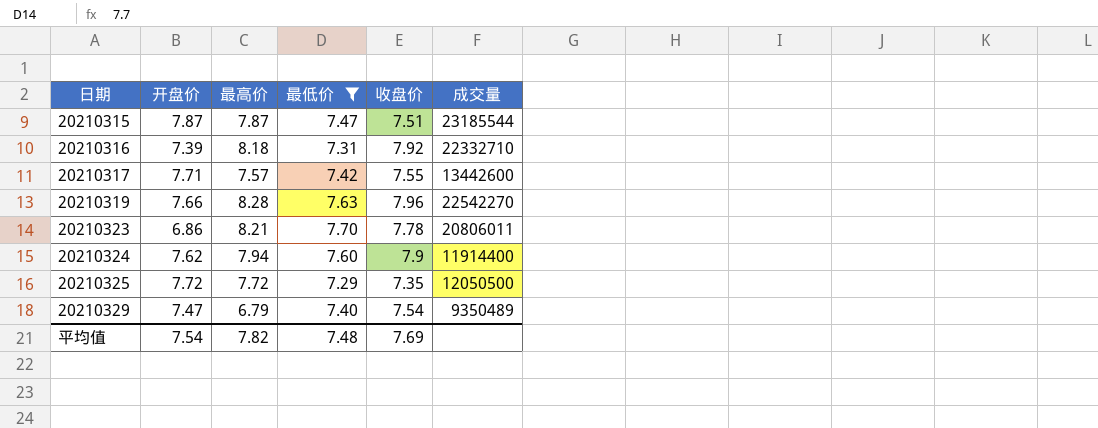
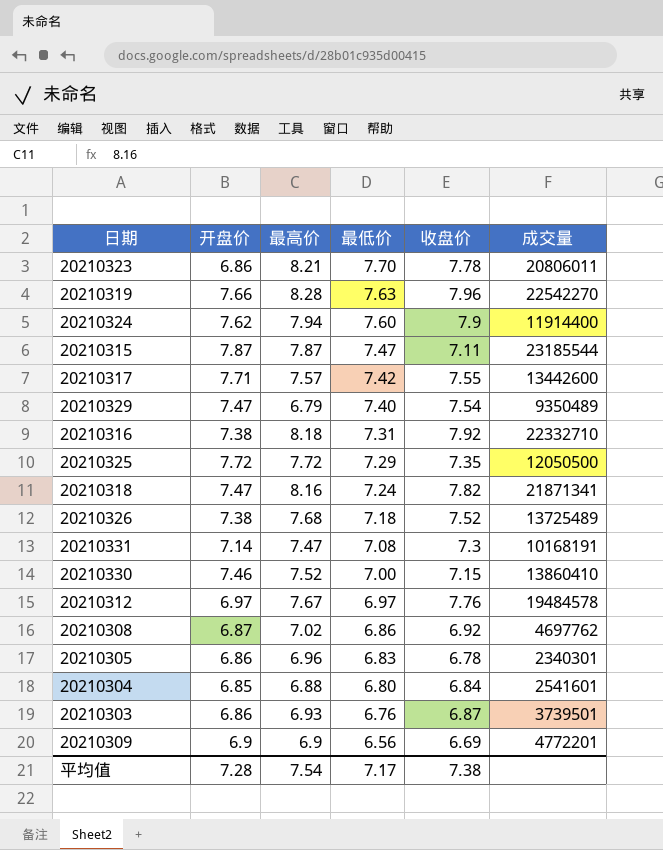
filter: 最低价 >= 7.29 -> none
row order: 日期 ascending -> 最低价 descending
20210315 | 收盘价: 7.51 -> 7.11
20210316 | 开盘价: 7.39 -> 7.38
平均值 | 开盘价: 7.54 -> 7.28
平均值 | 最高价: 7.82 -> 7.54
平均值 | 最低价: 7.48 -> 7.17
平均值 | 收盘价: 7.69 -> 7.38

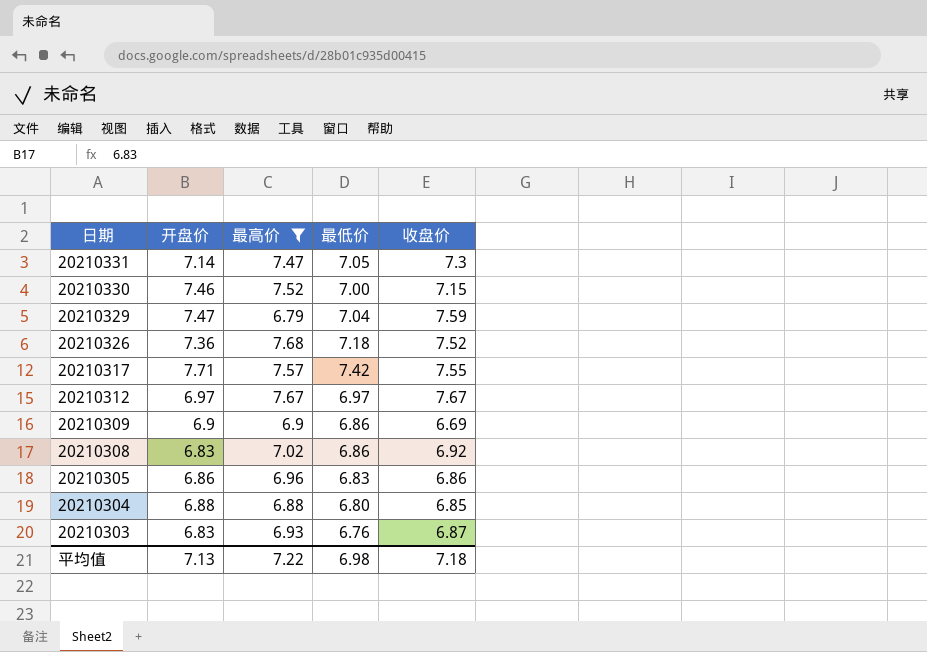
filter: none -> 最高价 <= 7.68
row order: 最低价 descending -> 日期 descending
column 成交量 | position: 6 -> none
20210331 | 最低价: 7.08 -> 7.05
20210329 | 最低价: 7.40 -> 7.04
20210329 | 收盘价: 7.54 -> 7.59
20210326 | 开盘价: 7.38 -> 7.36
20210312 | 收盘价: 7.76 -> 7.67
20210309 | 最低价: 6.56 -> 6.86
20210308 | 开盘价: 6.87 -> 6.83
20210305 | 收盘价: 6.78 -> 6.86
20210304 | 开盘价: 6.85 -> 6.88
20210304 | 收盘价: 6.84 -> 6.85
20210303 | 开盘价: 6.86 -> 6.83
平均值 | 开盘价: 7.28 -> 7.13
平均值 | 最高价: 7.54 -> 7.22
平均值 | 最低价: 7.17 -> 6.98
平均值 | 收盘价: 7.38 -> 7.18

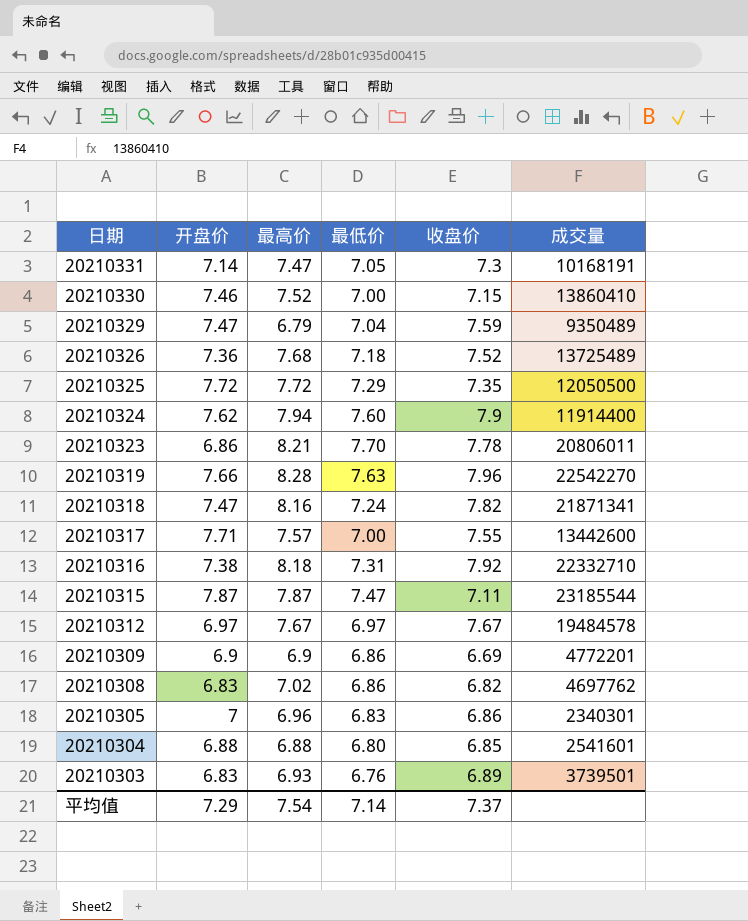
filter: 最高价 <= 7.68 -> none
column 成交量 | position: none -> 6
20210317 | 最低价: 7.42 -> 7.00
20210308 | 收盘价: 6.92 -> 6.82
20210305 | 开盘价: 6.86 -> 7
20210303 | 收盘价: 6.87 -> 6.89
平均值 | 开盘价: 7.13 -> 7.29
平均值 | 最高价: 7.22 -> 7.54
平均值 | 最低价: 6.98 -> 7.14
平均值 | 收盘价: 7.18 -> 7.37

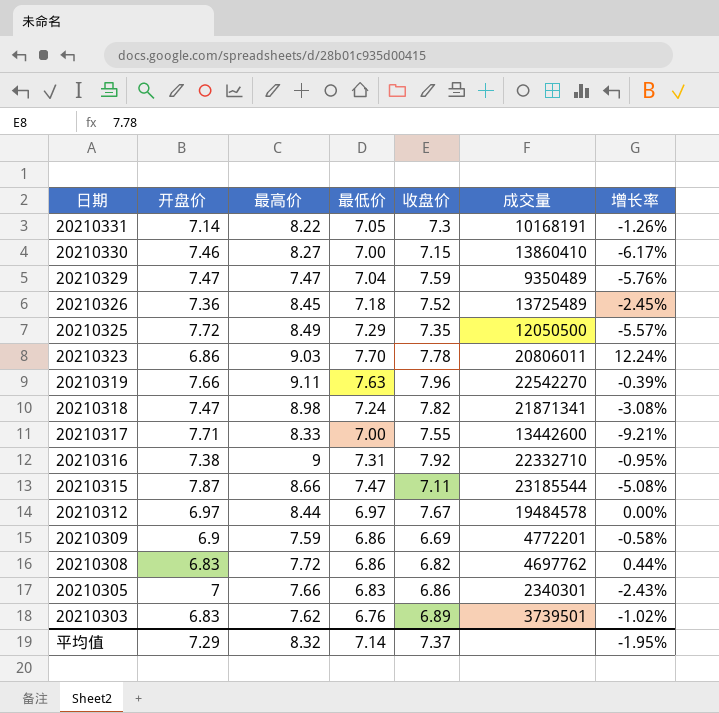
column 增长率 | formula: none -> ([最低价] - [开盘价]) / [开盘价]
row 20210324: 7.62 | 7.94 | 7.60 | 7.9 | 11914400 -> none
row 20210304: 6.88 | 6.88 | 6.80 | 6.85 | 2541601 -> none
20210331 | 最高价: 7.47 -> 8.22
20210330 | 最高价: 7.52 -> 8.27
20210329 | 最高价: 6.79 -> 7.47
20210326 | 最高价: 7.68 -> 8.45
20210325 | 最高价: 7.72 -> 8.49
20210323 | 最高价: 8.21 -> 9.03
20210319 | 最高价: 8.28 -> 9.11
20210318 | 最高价: 8.16 -> 8.98
20210317 | 最高价: 7.57 -> 8.33
20210316 | 最高价: 8.18 -> 9
20210315 | 最高价: 7.87 -> 8.66
20210312 | 最高价: 7.67 -> 8.44
20210309 | 最高价: 6.9 -> 7.59
20210308 | 最高价: 7.02 -> 7.72
20210305 | 最高价: 6.96 -> 7.66
20210303 | 最高价: 6.93 -> 7.62
平均值 | 最高价: 7.54 -> 8.32

